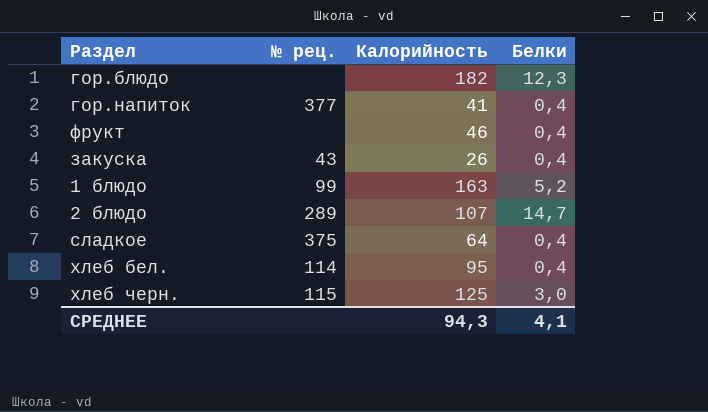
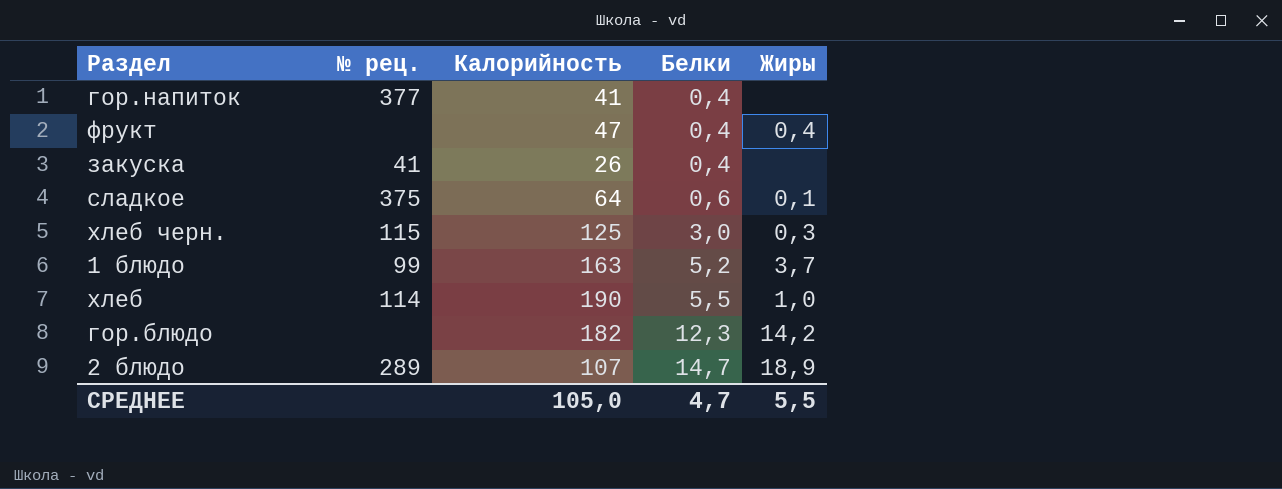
row order: none -> Белки ascending
column Жиры | position: none -> 5
row хлеб бел.: 114 | 95 | 0,4 -> none
фрукт | Калорийность: 46 -> 47
закуска | № рец.: 43 -> 41
сладкое | Белки: 0,4 -> 0,6
row хлеб: none -> 114 | 190 | 5,5 | 1,0
СРЕДНЕЕ | Калорийность: 94,3 -> 105,0
СРЕДНЕЕ | Белки: 4,1 -> 4,7

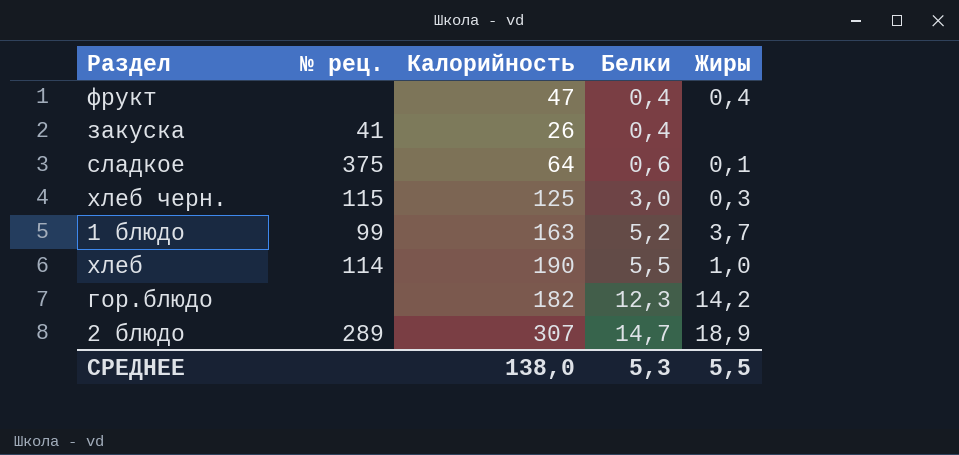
row гор.напиток: 377 | 41 | 0,4 | none -> none
2 блюдо | Калорийность: 107 -> 307
СРЕДНЕЕ | Калорийность: 105,0 -> 138,0
СРЕДНЕЕ | Белки: 4,7 -> 5,3

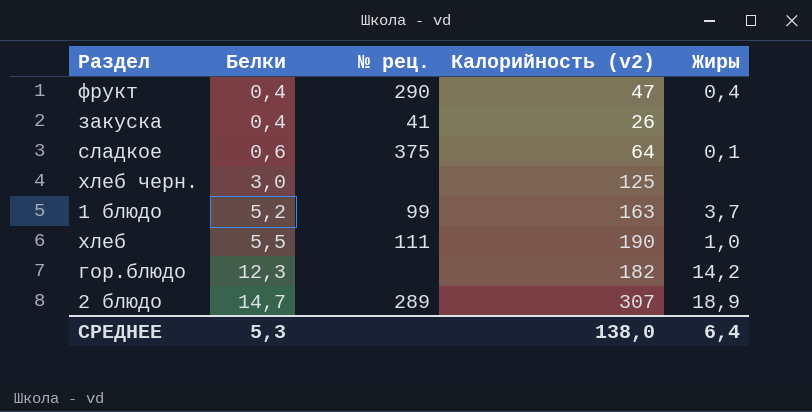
column Белки | position: 4 -> 2
column name: Калорийность -> Калорийность (v2)
фрукт | № рец.: none -> 290
хлеб черн. | № рец.: 115 -> none
хлеб черн. | Жиры: 0,3 -> none
хлеб | № рец.: 114 -> 111
СРЕДНЕЕ | Жиры: 5,5 -> 6,4

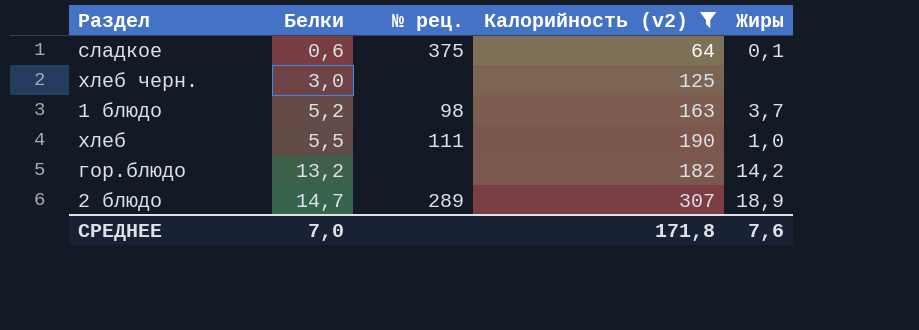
filter: none -> Калорийность (v2) >= 64
1 блюдо | № рец.: 99 -> 98
гор.блюдо | Белки: 12,3 -> 13,2
СРЕДНЕЕ | Белки: 5,3 -> 7,0
СРЕДНЕЕ | Калорийность (v2): 138,0 -> 171,8
СРЕДНЕЕ | Жиры: 6,4 -> 7,6

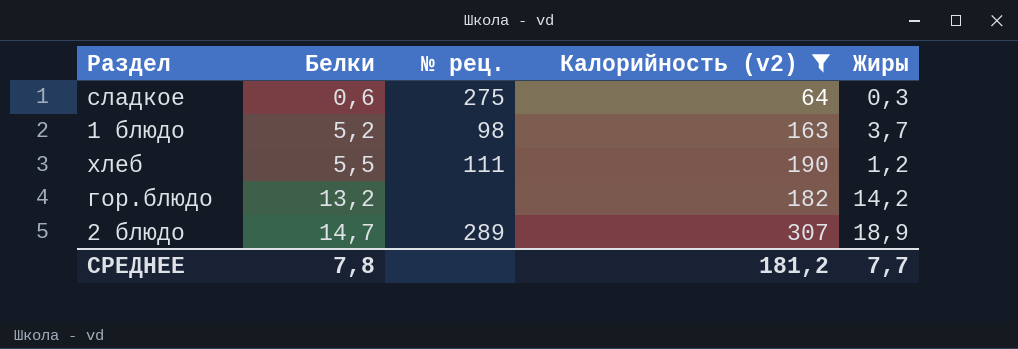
row хлеб черн.: 3,0 | none | 125 | none -> none
сладкое | № рец.: 375 -> 275
сладкое | Жиры: 0,1 -> 0,3
хлеб | Жиры: 1,0 -> 1,2
СРЕДНЕЕ | Белки: 7,0 -> 7,8
СРЕДНЕЕ | Калорийность (v2): 171,8 -> 181,2
СРЕДНЕЕ | Жиры: 7,6 -> 7,7

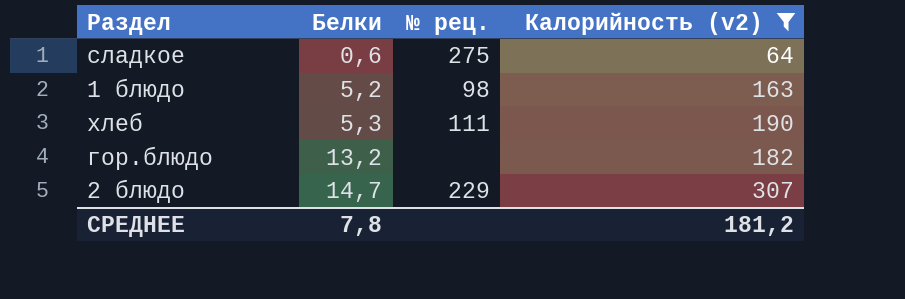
column Жиры | position: 5 -> none
хлеб | Белки: 5,5 -> 5,3
2 блюдо | № рец.: 289 -> 229

